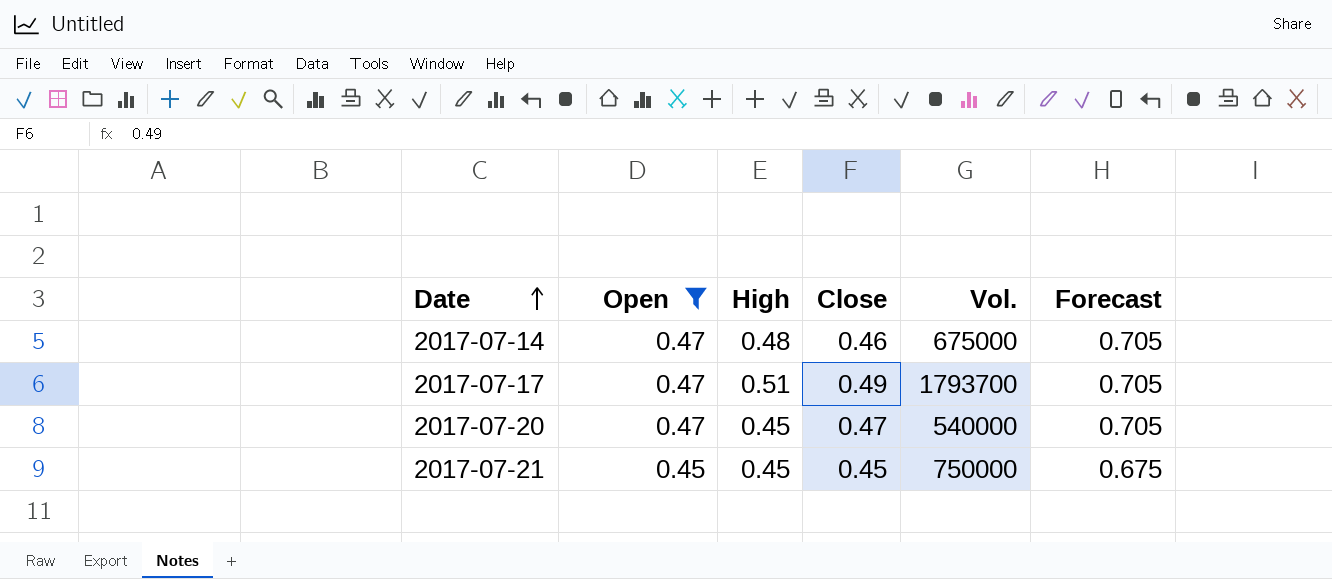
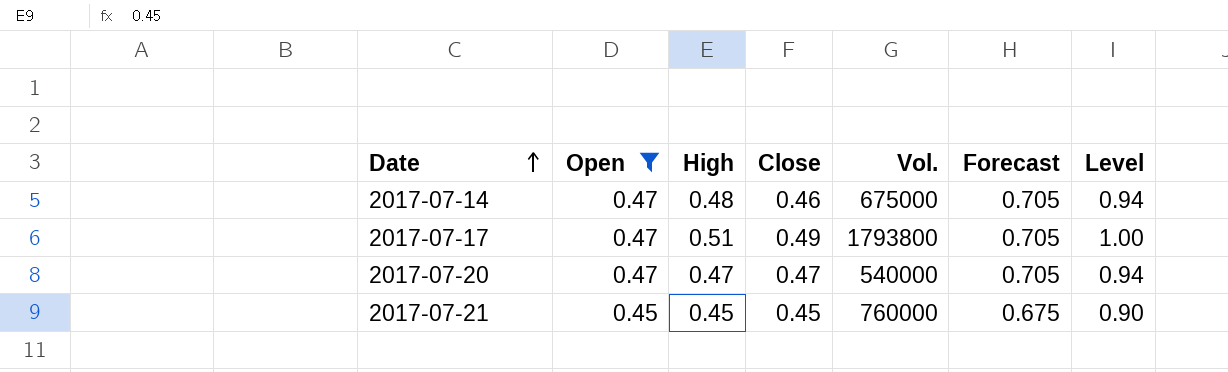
column Level | formula: none -> [High] + [Close]
2017-07-17 | Vol.: 1793700 -> 1793800
2017-07-20 | High: 0.45 -> 0.47
2017-07-21 | Vol.: 750000 -> 760000

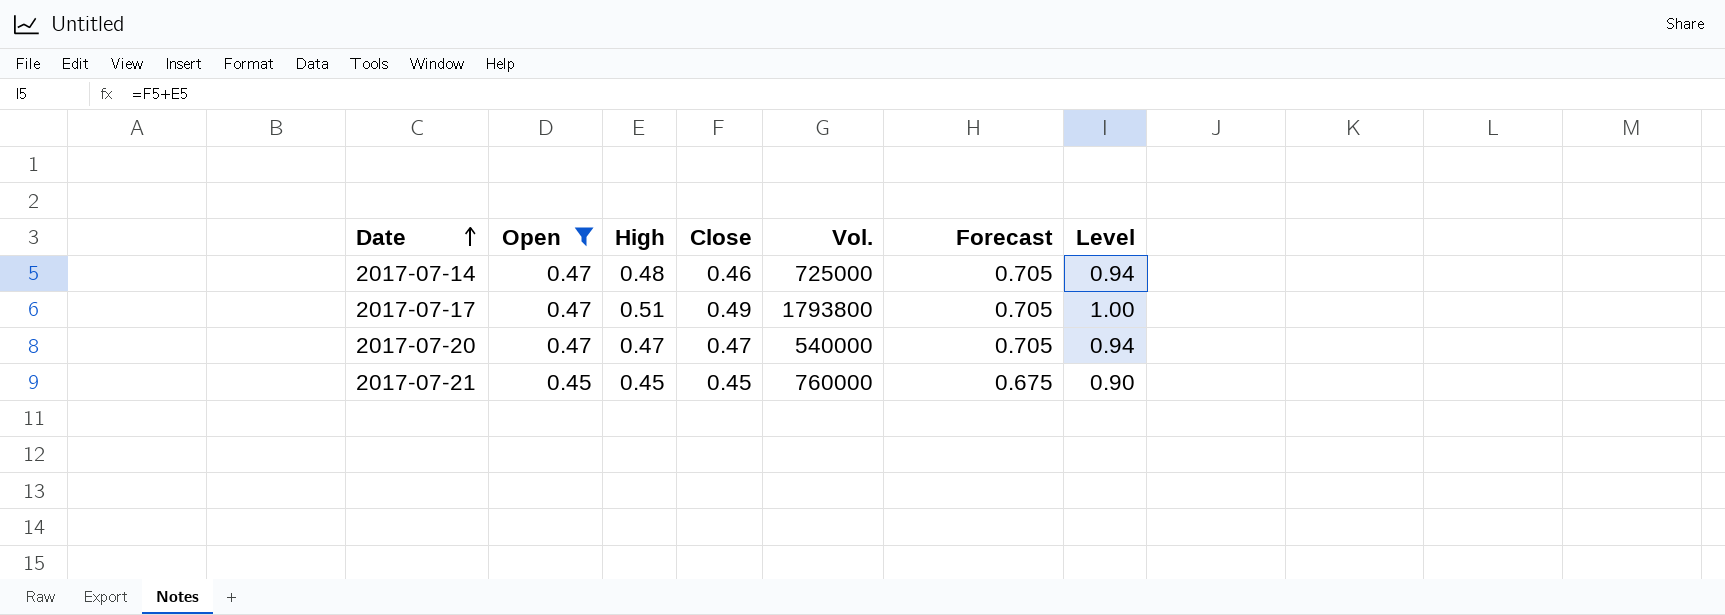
2017-07-14 | Vol.: 675000 -> 725000

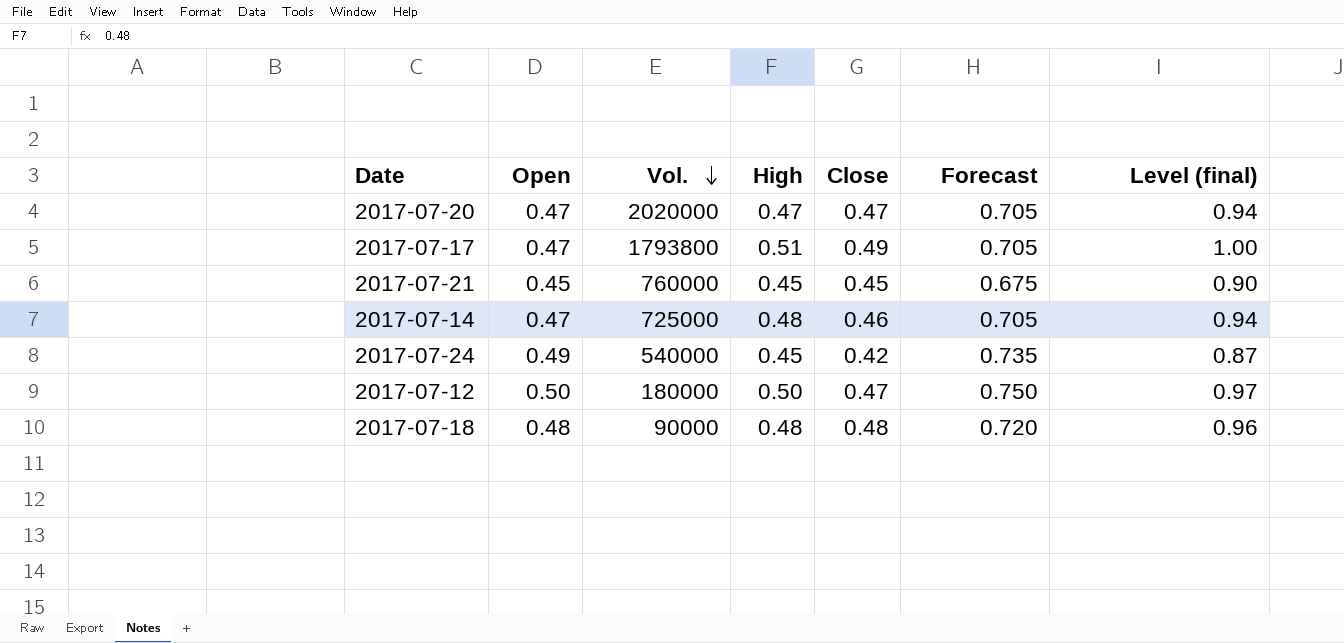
filter: Open <= 0.47 -> none
row order: Date ascending -> Vol. descending
column Vol. | position: 5 -> 3
column name: Level -> Level (final)
2017-07-20 | Vol.: 540000 -> 2020000

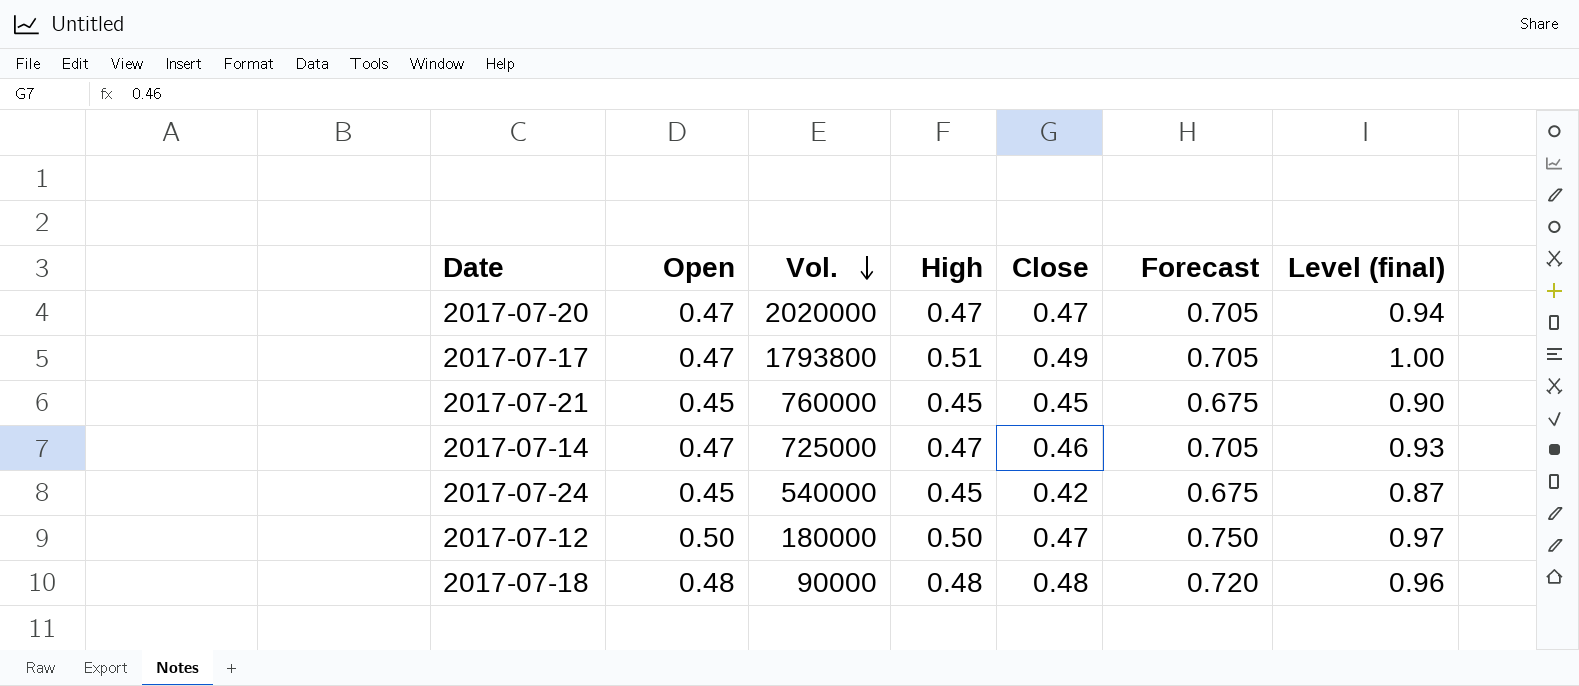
2017-07-14 | High: 0.48 -> 0.47
2017-07-14 | Level (final): 0.94 -> 0.93
2017-07-24 | Open: 0.49 -> 0.45
2017-07-24 | Forecast: 0.735 -> 0.675

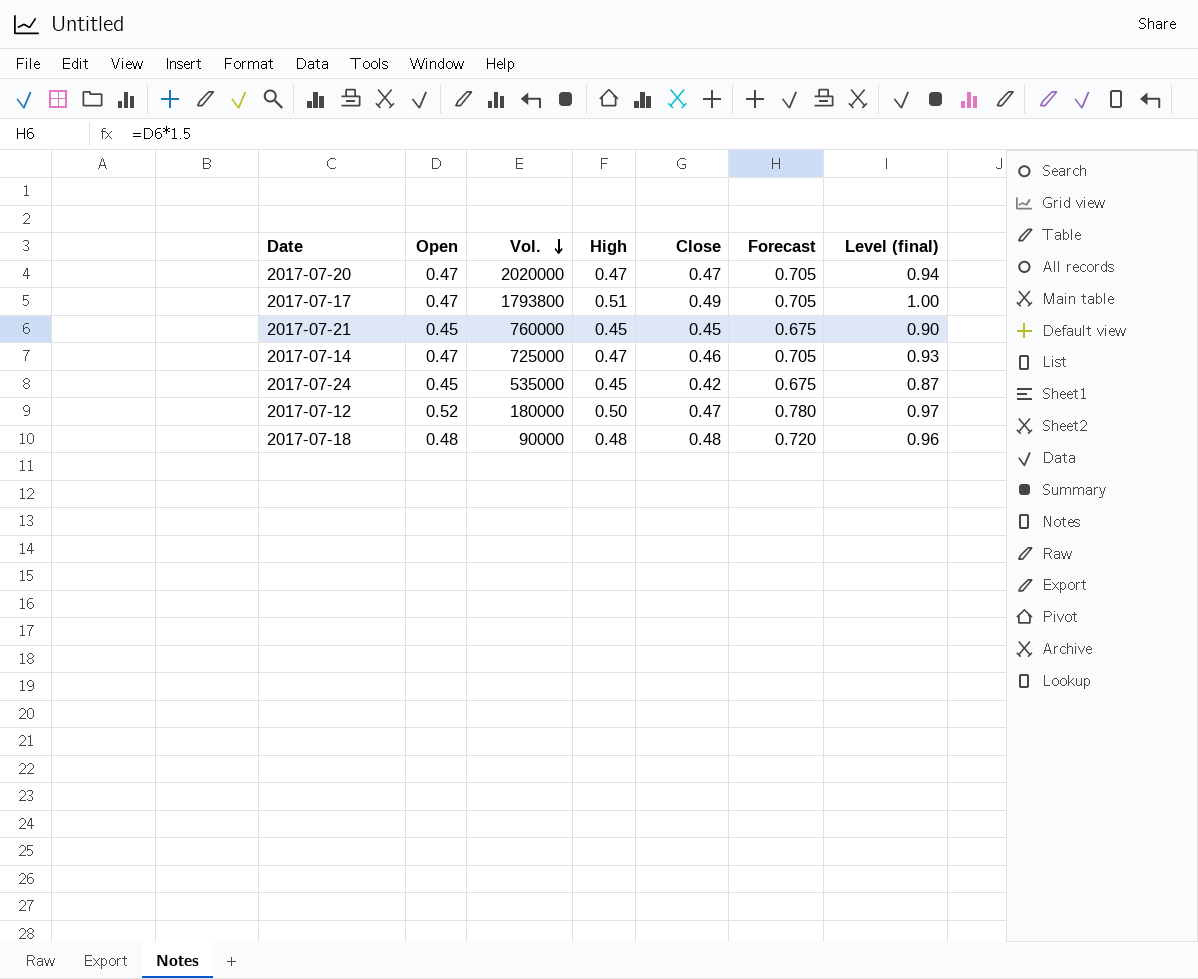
2017-07-24 | Vol.: 540000 -> 535000
2017-07-12 | Open: 0.50 -> 0.52
2017-07-12 | Forecast: 0.750 -> 0.780

